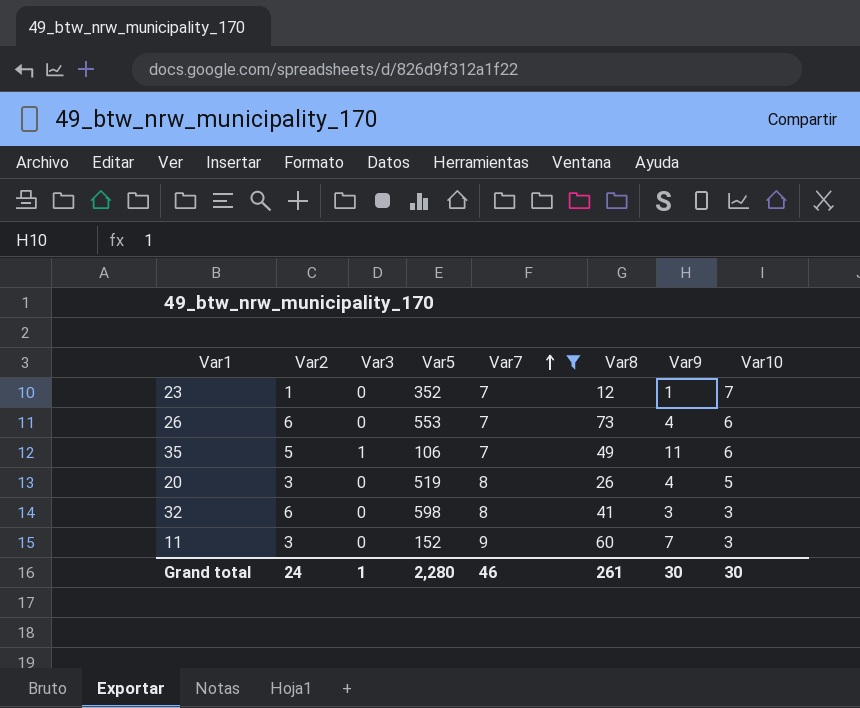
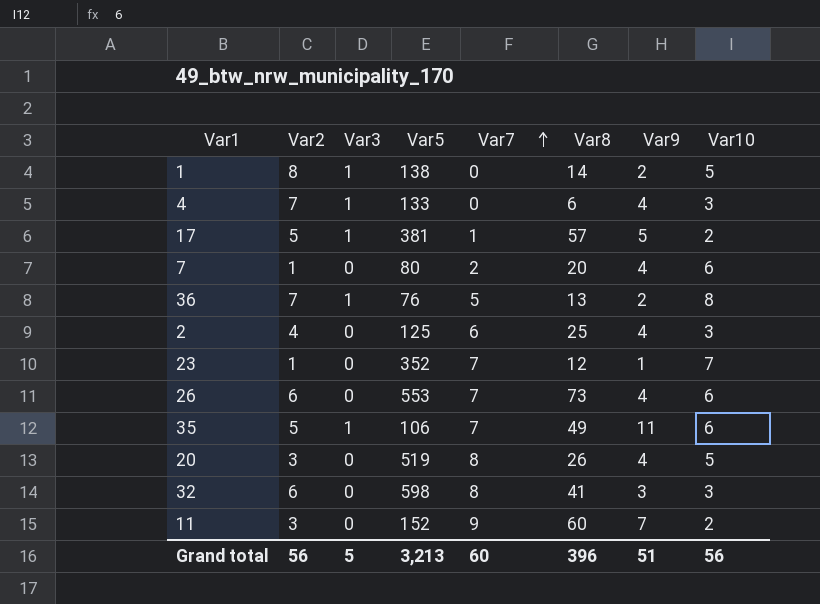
filter: Var7 >= 7 -> none
11 | Var10: 3 -> 2
Grand total | Var2: 24 -> 56
Grand total | Var3: 1 -> 5
Grand total | Var5: 2,280 -> 3,213
Grand total | Var7: 46 -> 60
Grand total | Var8: 261 -> 396
Grand total | Var9: 30 -> 51
Grand total | Var10: 30 -> 56

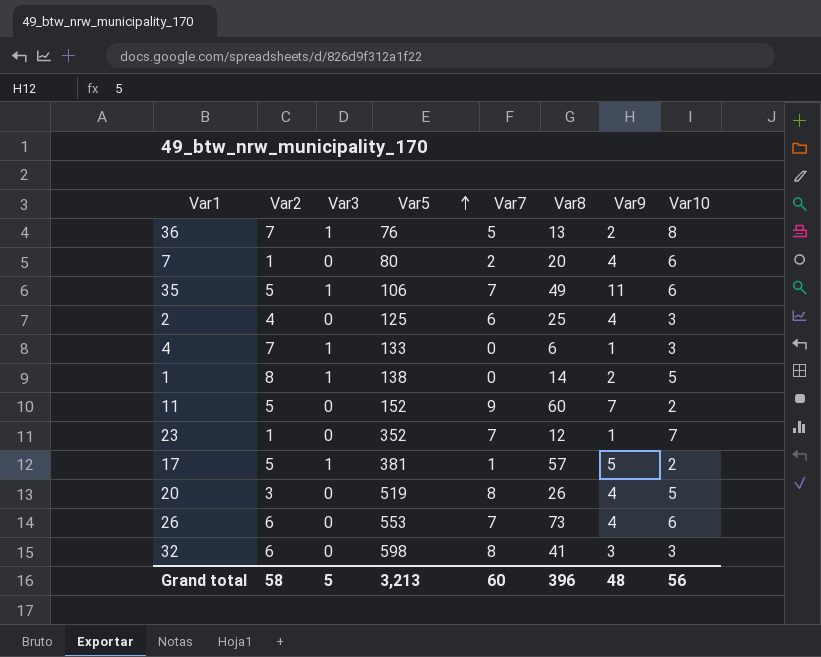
row order: Var7 ascending -> Var5 ascending
4 | Var9: 4 -> 1
11 | Var2: 3 -> 5
Grand total | Var2: 56 -> 58
Grand total | Var9: 51 -> 48

